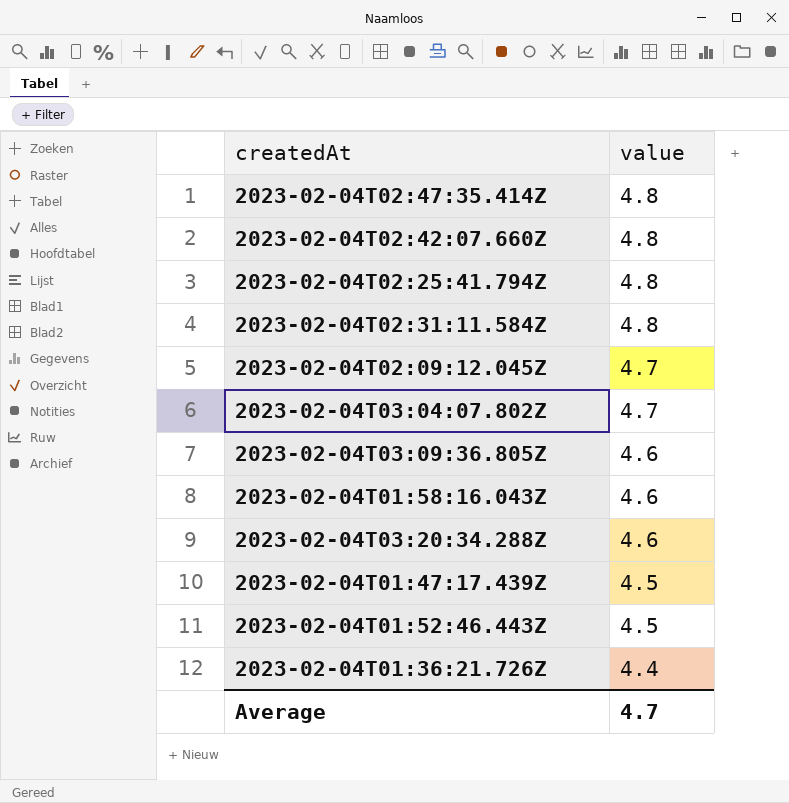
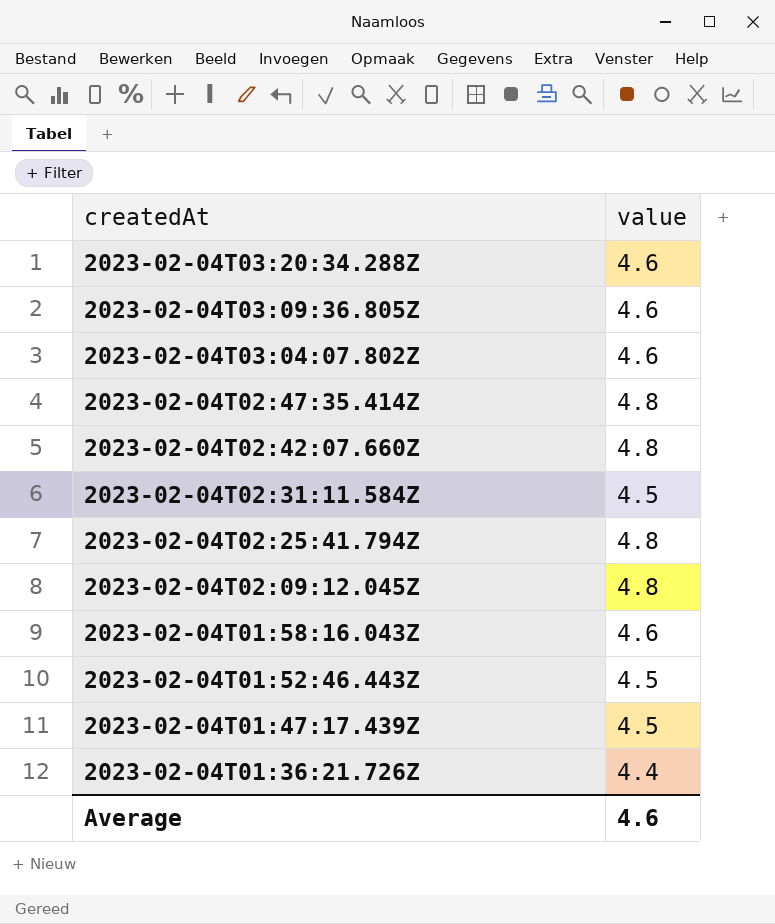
row order: value descending -> createdAt descending
2023-02-04T03:04:07.802Z | value: 4.7 -> 4.6
2023-02-04T02:31:11.584Z | value: 4.8 -> 4.5
2023-02-04T02:09:12.045Z | value: 4.7 -> 4.8
Average | value: 4.7 -> 4.6

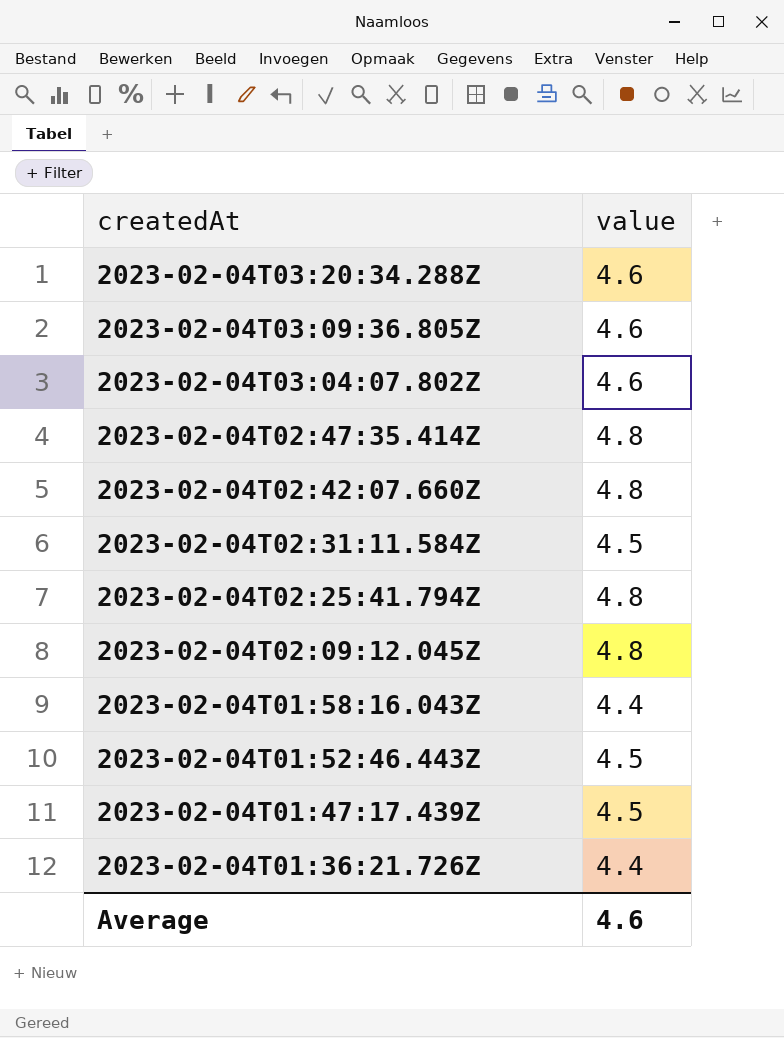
2023-02-04T01:58:16.043Z | value: 4.6 -> 4.4

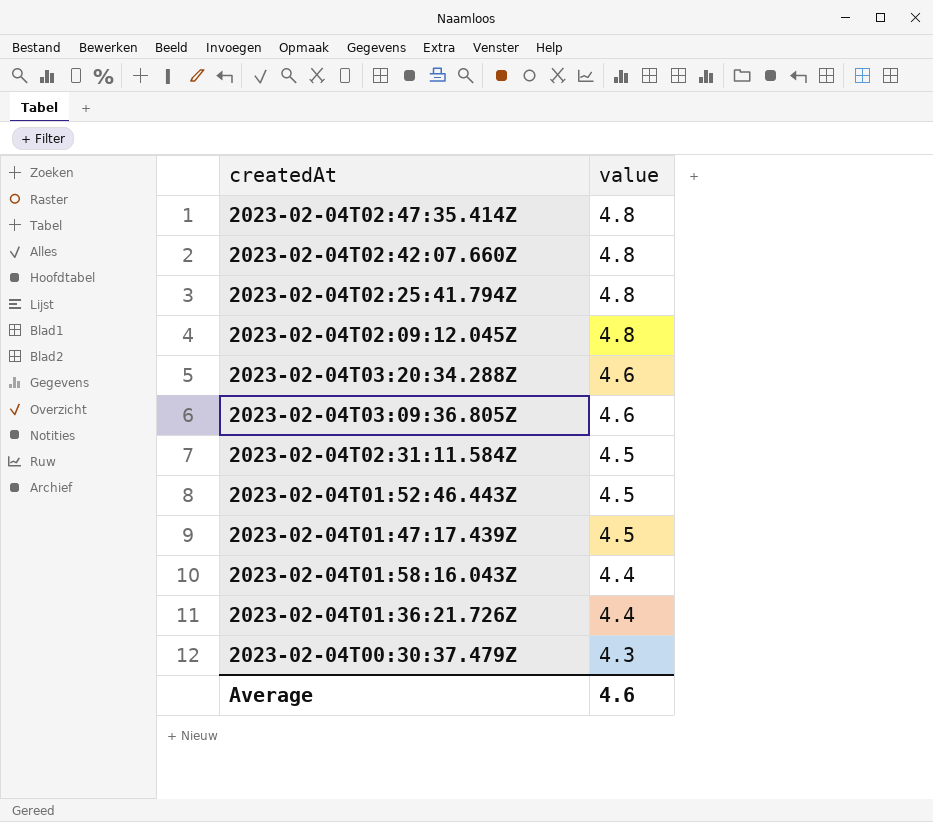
row order: createdAt descending -> value descending
row 2023-02-04T03:04:07.802Z: 4.6 -> none
row 2023-02-04T00:30:37.479Z: none -> 4.3

